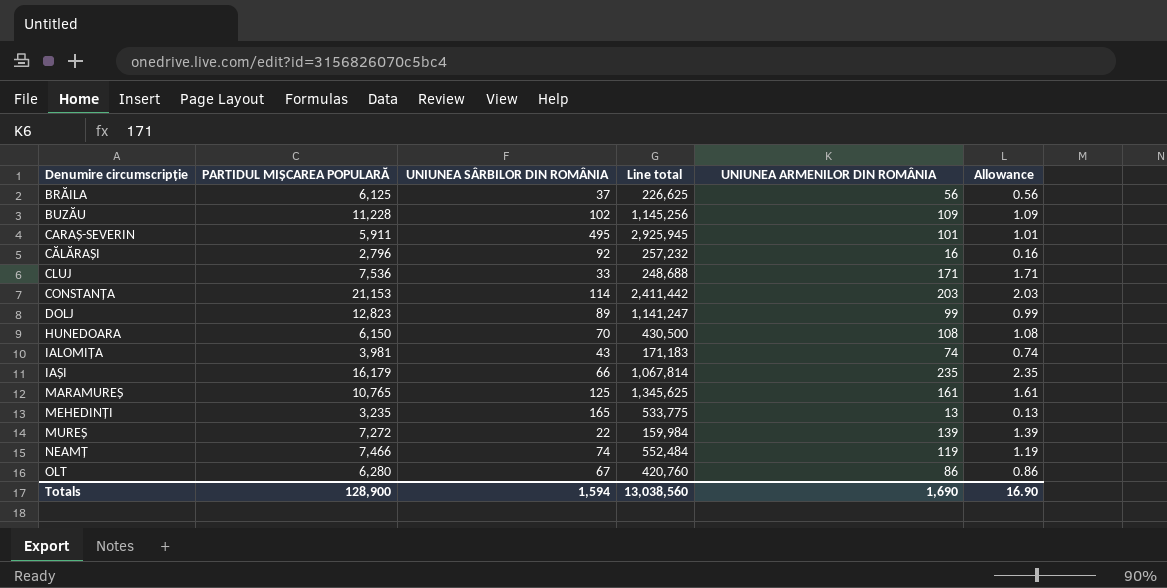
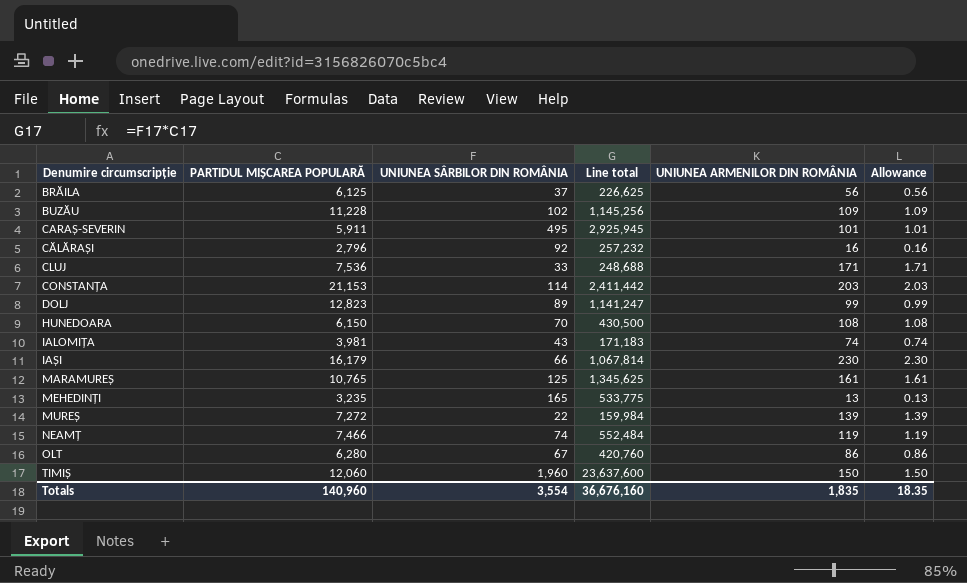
IAȘI | UNIUNEA ARMENILOR DIN ROMÂNIA: 235 -> 230
IAȘI | Allowance: 2.35 -> 2.30
row TIMIȘ: none -> 12,060 | 1,960 | 23,637,600 | 150 | 1.50
Totals | PARTIDUL MIȘCAREA POPULARĂ: 128,900 -> 140,960
Totals | UNIUNEA SÂRBILOR DIN ROMÂNIA: 1,594 -> 3,554
Totals | Line total: 13,038,560 -> 36,676,160
Totals | UNIUNEA ARMENILOR DIN ROMÂNIA: 1,690 -> 1,835
Totals | Allowance: 16.90 -> 18.35

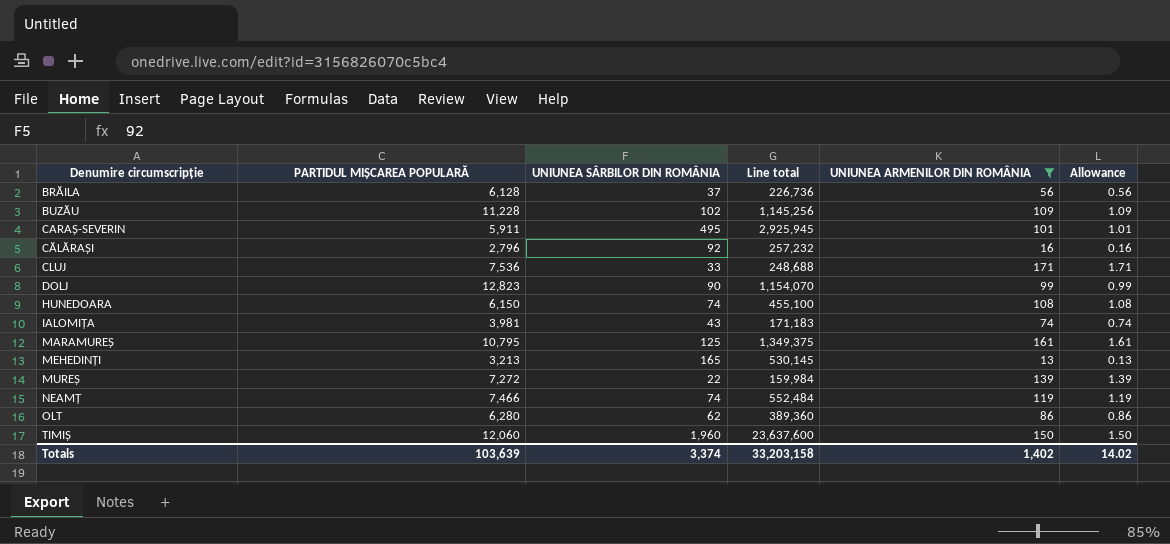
filter: none -> UNIUNEA ARMENILOR DIN ROMÂNIA <= 171
BRĂILA | PARTIDUL MIȘCAREA POPULARĂ: 6,125 -> 6,128
BRĂILA | Line total: 226,625 -> 226,736
DOLJ | UNIUNEA SÂRBILOR DIN ROMÂNIA: 89 -> 90
DOLJ | Line total: 1,141,247 -> 1,154,070
HUNEDOARA | UNIUNEA SÂRBILOR DIN ROMÂNIA: 70 -> 74
HUNEDOARA | Line total: 430,500 -> 455,100
MARAMUREȘ | PARTIDUL MIȘCAREA POPULARĂ: 10,765 -> 10,795
MARAMUREȘ | Line total: 1,345,625 -> 1,349,375
MEHEDINȚI | PARTIDUL MIȘCAREA POPULARĂ: 3,235 -> 3,213
MEHEDINȚI | Line total: 533,775 -> 530,145
OLT | UNIUNEA SÂRBILOR DIN ROMÂNIA: 67 -> 62
OLT | Line total: 420,760 -> 389,360
Totals | PARTIDUL MIȘCAREA POPULARĂ: 140,960 -> 103,639
Totals | UNIUNEA SÂRBILOR DIN ROMÂNIA: 3,554 -> 3,374
Totals | Line total: 36,676,160 -> 33,203,158
Totals | UNIUNEA ARMENILOR DIN ROMÂNIA: 1,835 -> 1,402
Totals | Allowance: 18.35 -> 14.02

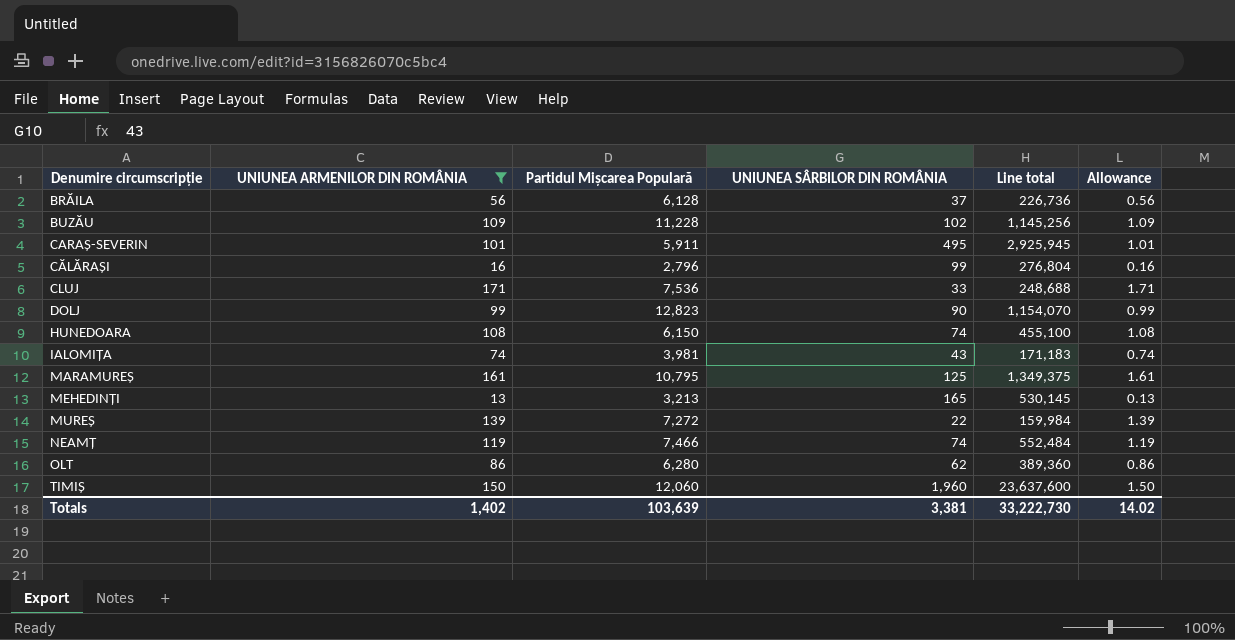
column UNIUNEA ARMENILOR DIN ROMÂNIA | position: 5 -> 2
column name: PARTIDUL MIȘCAREA POPULARĂ -> Partidul Mișcarea Populară
CĂLĂRAȘI | UNIUNEA SÂRBILOR DIN ROMÂNIA: 92 -> 99
CĂLĂRAȘI | Line total: 257,232 -> 276,804
Totals | UNIUNEA SÂRBILOR DIN ROMÂNIA: 3,374 -> 3,381
Totals | Line total: 33,203,158 -> 33,222,730

